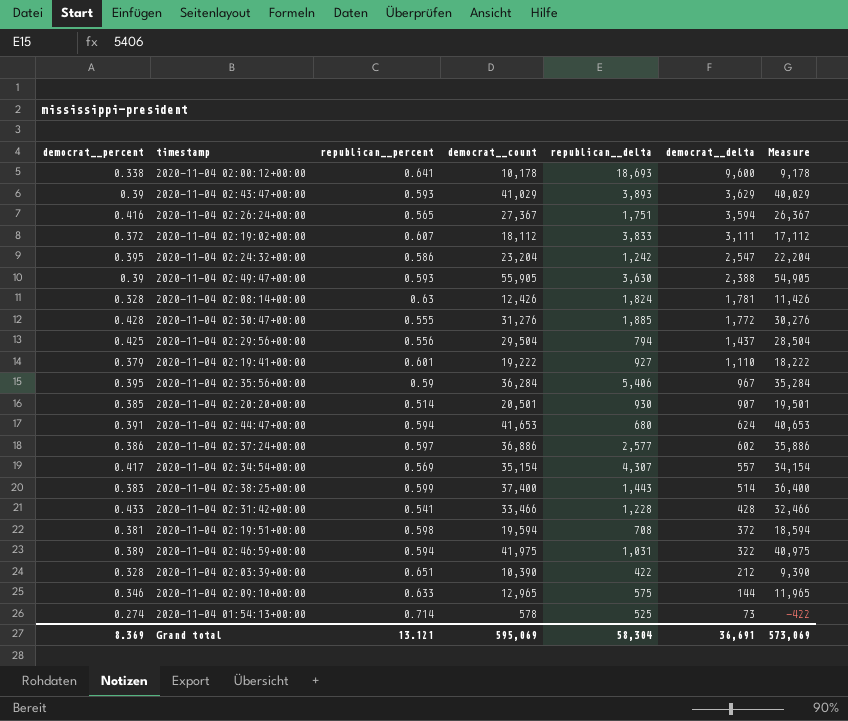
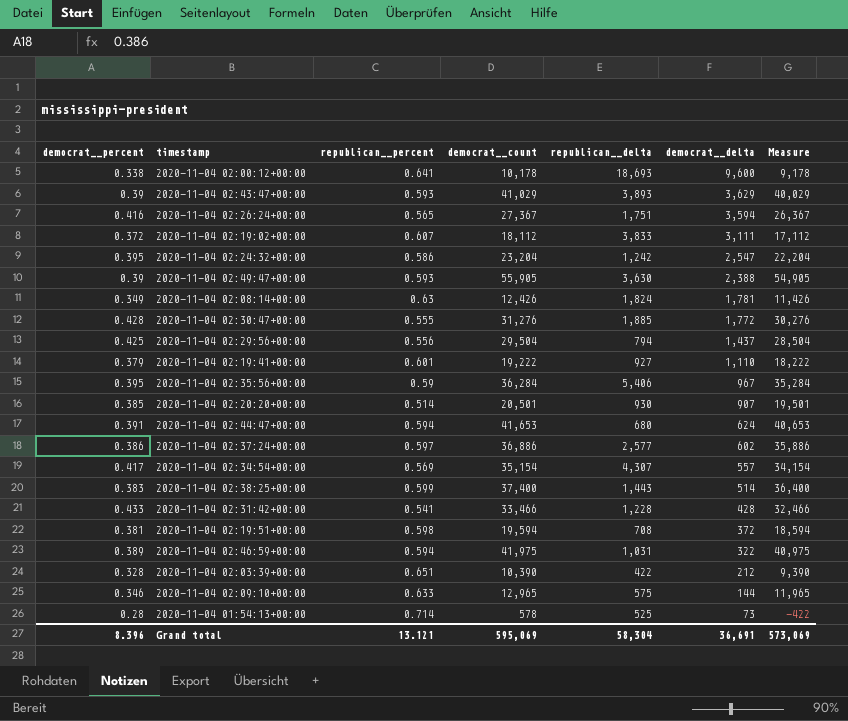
2020-11-04 02:08:14+00:00 | democrat__percent: 0.328 -> 0.349
2020-11-04 01:54:13+00:00 | democrat__percent: 0.274 -> 0.28
Grand total | democrat__percent: 8.369 -> 8.396

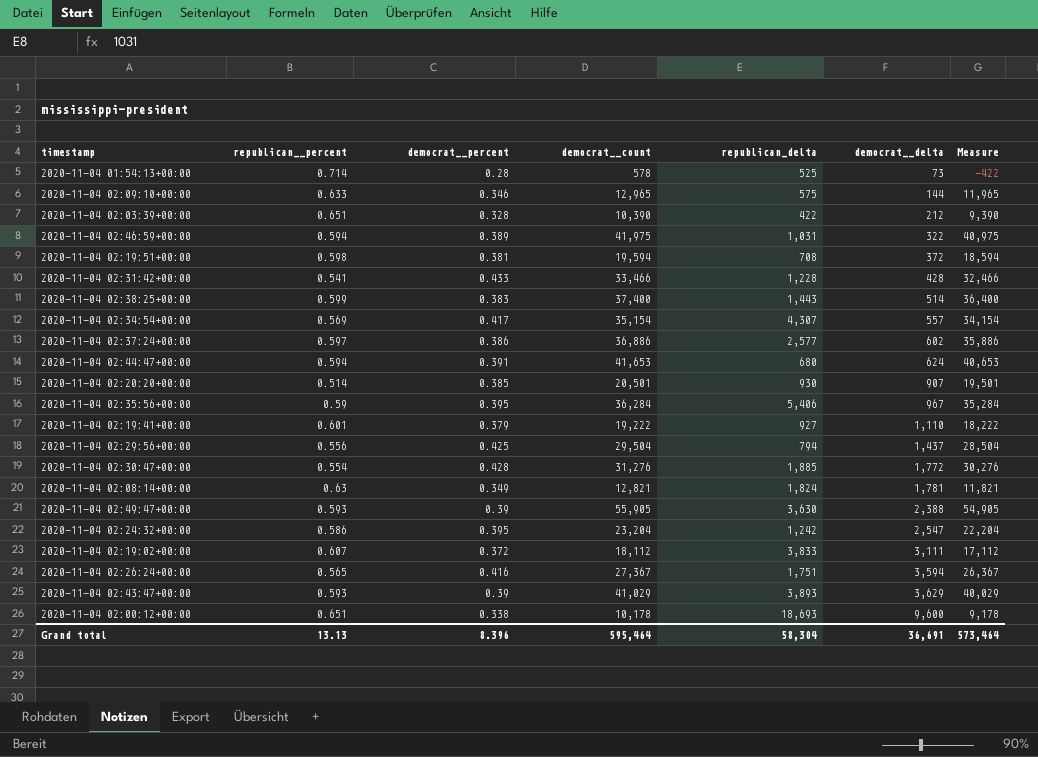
row order: democrat__delta descending -> democrat__delta ascending
column democrat__percent | position: 1 -> 3
column name: republican__delta -> republican_delta
2020-11-04 02:30:47+00:00 | republican__percent: 0.555 -> 0.554
2020-11-04 02:08:14+00:00 | democrat__count: 12,426 -> 12,821
2020-11-04 02:08:14+00:00 | Measure: 11,426 -> 11,821
2020-11-04 02:00:12+00:00 | republican__percent: 0.641 -> 0.651
Grand total | republican__percent: 13.121 -> 13.13
Grand total | democrat__count: 595,069 -> 595,464
Grand total | Measure: 573,069 -> 573,464

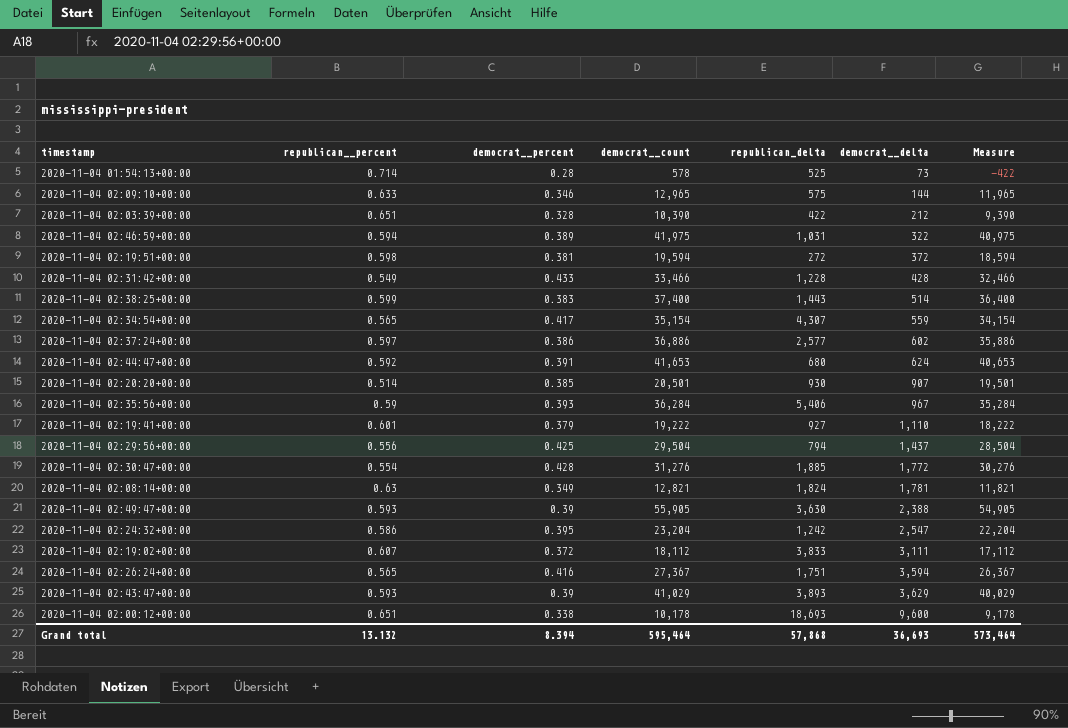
2020-11-04 02:19:51+00:00 | republican_delta: 708 -> 272
2020-11-04 02:31:42+00:00 | republican__percent: 0.541 -> 0.549
2020-11-04 02:34:54+00:00 | republican__percent: 0.569 -> 0.565
2020-11-04 02:34:54+00:00 | democrat__delta: 557 -> 559
2020-11-04 02:44:47+00:00 | republican__percent: 0.594 -> 0.592
2020-11-04 02:35:56+00:00 | democrat__percent: 0.395 -> 0.393
Grand total | republican__percent: 13.13 -> 13.132
Grand total | democrat__percent: 8.396 -> 8.394
Grand total | republican_delta: 58,304 -> 57,868
Grand total | democrat__delta: 36,691 -> 36,693

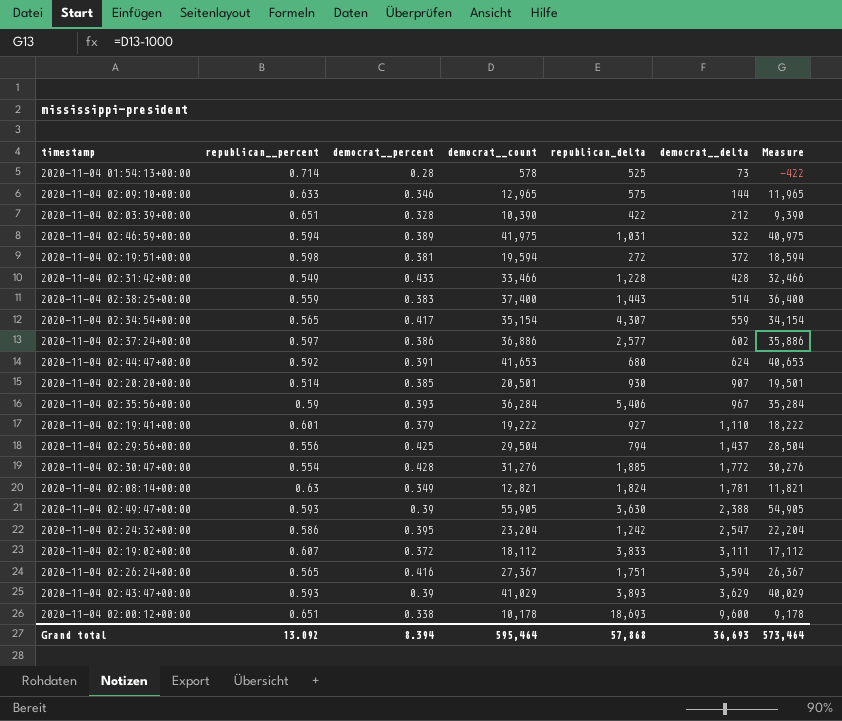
2020-11-04 02:38:25+00:00 | republican__percent: 0.599 -> 0.559
Grand total | republican__percent: 13.132 -> 13.092

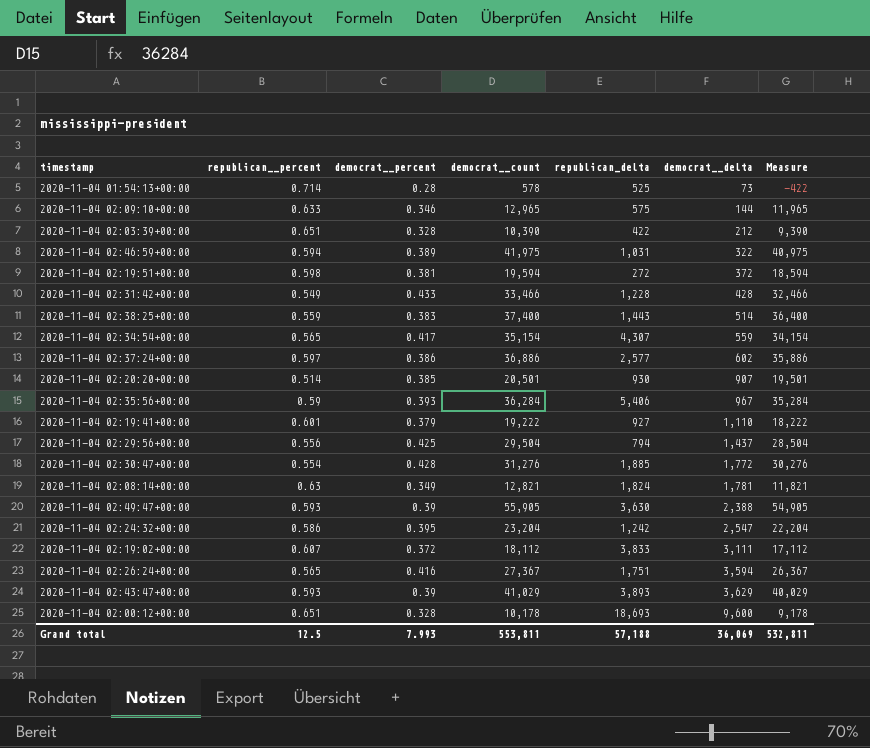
row 2020-11-04 02:44:47+00:00: 0.592 | 0.391 | 41,653 | 680 | 624 | 40,653 -> none
2020-11-04 02:00:12+00:00 | democrat__percent: 0.338 -> 0.328
Grand total | republican__percent: 13.092 -> 12.5
Grand total | democrat__percent: 8.394 -> 7.993
Grand total | democrat__count: 595,464 -> 553,811
Grand total | republican_delta: 57,868 -> 57,188
Grand total | democrat__delta: 36,693 -> 36,069
Grand total | Measure: 573,464 -> 532,811

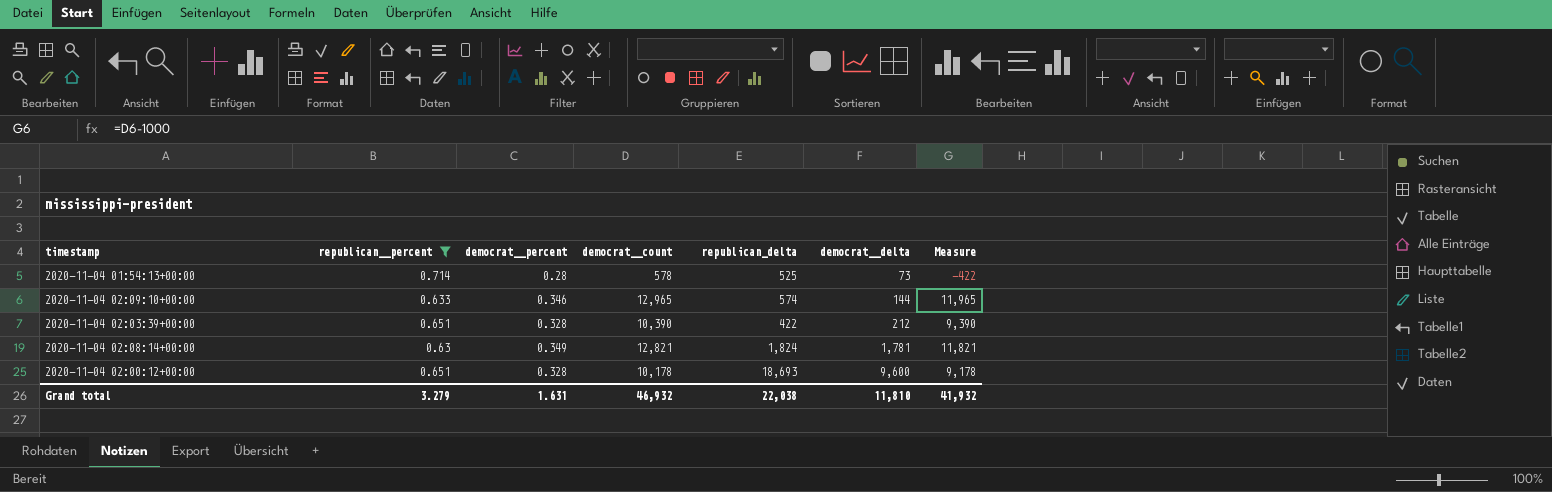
filter: none -> republican__percent >= 0.63
2020-11-04 02:09:10+00:00 | republican_delta: 575 -> 574
Grand total | republican__percent: 12.5 -> 3.279
Grand total | democrat__percent: 7.993 -> 1.631
Grand total | democrat__count: 553,811 -> 46,932
Grand total | republican_delta: 57,188 -> 22,038
Grand total | democrat__delta: 36,069 -> 11,810
Grand total | Measure: 532,811 -> 41,932

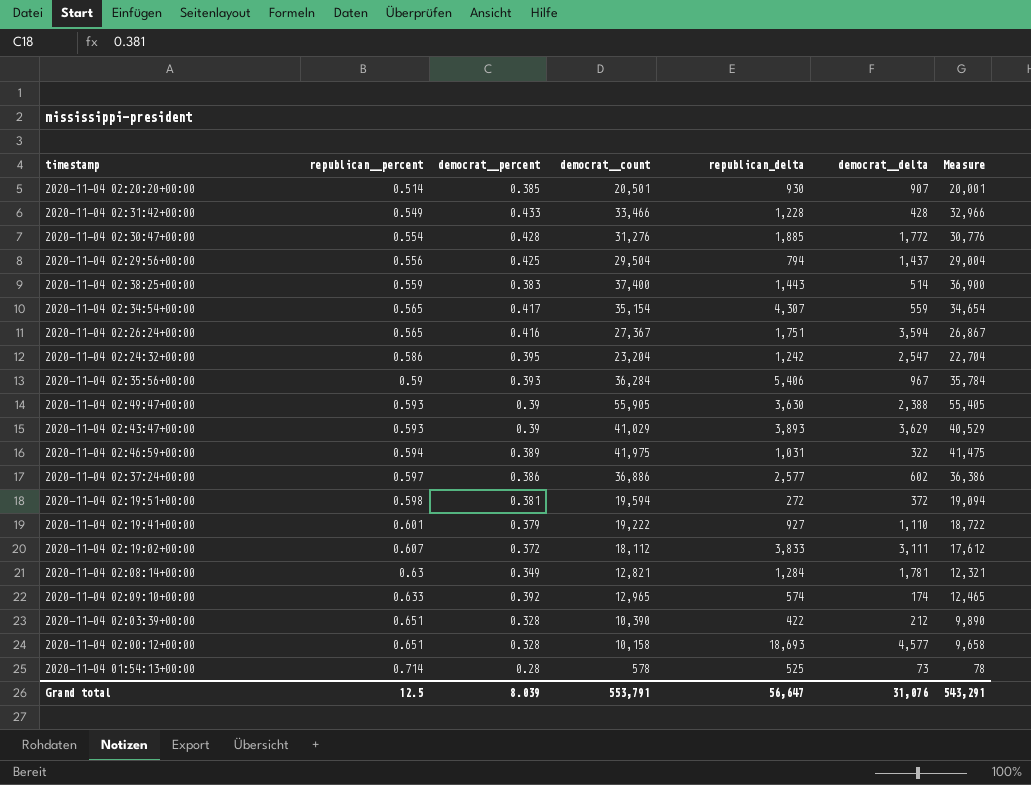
filter: republican__percent >= 0.63 -> none
row order: democrat__delta ascending -> republican__percent ascending
column Measure | formula: [democrat__count] - 1000 -> [democrat__count] - 500
2020-11-04 02:08:14+00:00 | republican_delta: 1,824 -> 1,284
2020-11-04 02:09:10+00:00 | democrat__percent: 0.346 -> 0.392
2020-11-04 02:09:10+00:00 | democrat__delta: 144 -> 174
2020-11-04 02:00:12+00:00 | democrat__count: 10,178 -> 10,158
2020-11-04 02:00:12+00:00 | democrat__delta: 9,600 -> 4,577
Grand total | republican__percent: 3.279 -> 12.5
Grand total | democrat__percent: 1.631 -> 8.039
Grand total | democrat__count: 46,932 -> 553,791
Grand total | republican_delta: 22,038 -> 56,647
Grand total | democrat__delta: 11,810 -> 31,076
Grand total | Measure: 41,932 -> 543,291

